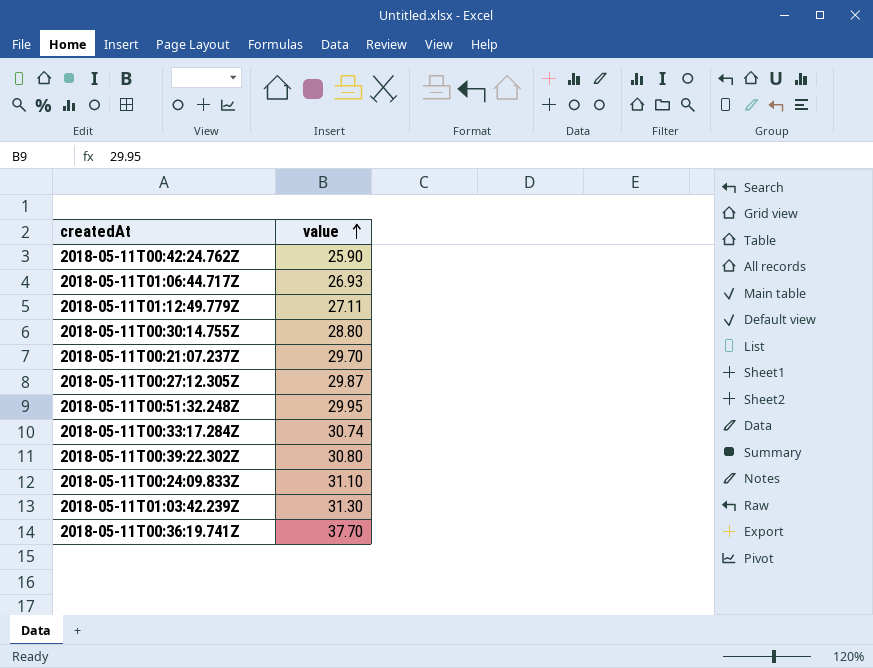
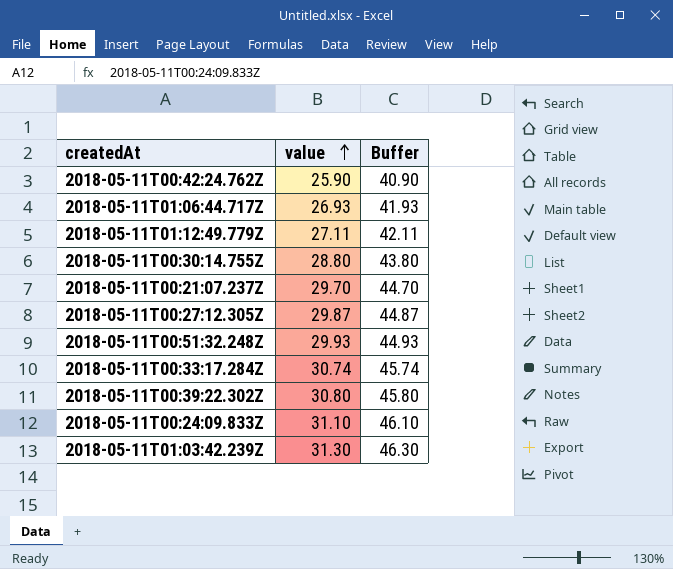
column Buffer | formula: none -> [value] + 15
row 2018-05-11T00:36:19.741Z: 37.70 -> none
2018-05-11T00:51:32.248Z | value: 29.95 -> 29.93

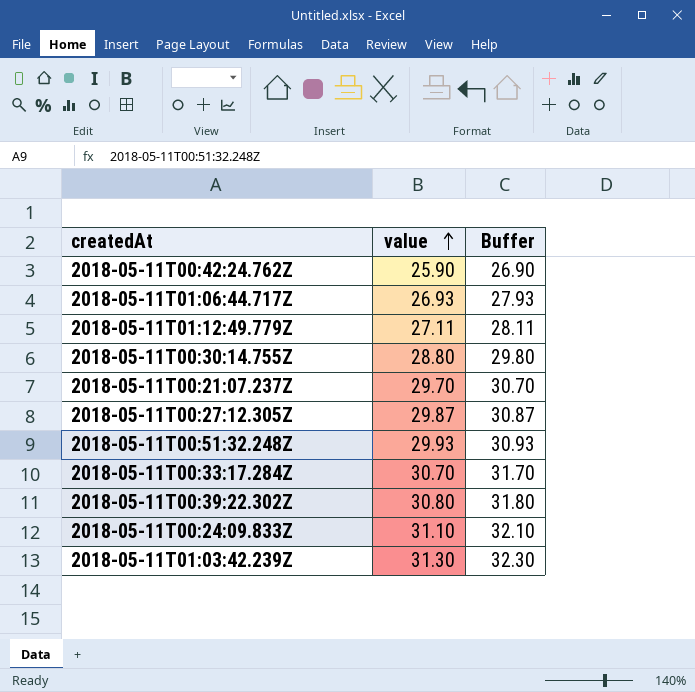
column Buffer | formula: [value] + 15 -> [value] + 1
2018-05-11T00:33:17.284Z | value: 30.74 -> 30.70

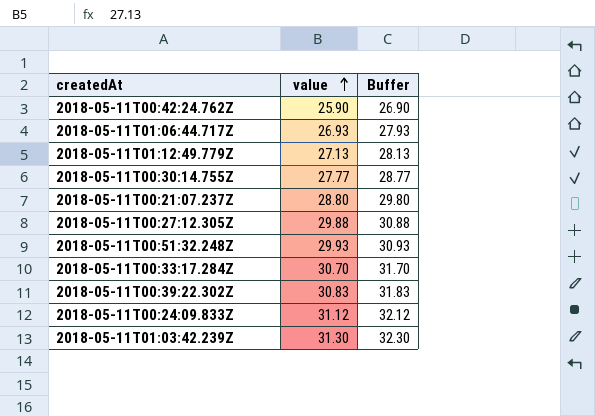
2018-05-11T01:12:49.779Z | value: 27.11 -> 27.13
2018-05-11T01:12:49.779Z | Buffer: 28.11 -> 28.13
2018-05-11T00:30:14.755Z | value: 28.80 -> 27.77
2018-05-11T00:30:14.755Z | Buffer: 29.80 -> 28.77
2018-05-11T00:21:07.237Z | value: 29.70 -> 28.80
2018-05-11T00:21:07.237Z | Buffer: 30.70 -> 29.80
2018-05-11T00:27:12.305Z | value: 29.87 -> 29.88
2018-05-11T00:27:12.305Z | Buffer: 30.87 -> 30.88
2018-05-11T00:39:22.302Z | value: 30.80 -> 30.83
2018-05-11T00:39:22.302Z | Buffer: 31.80 -> 31.83
2018-05-11T00:24:09.833Z | value: 31.10 -> 31.12
2018-05-11T00:24:09.833Z | Buffer: 32.10 -> 32.12

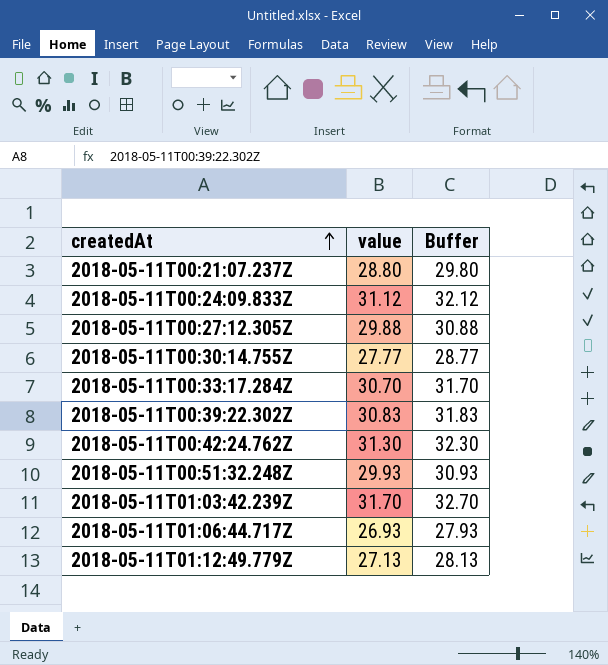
row order: value ascending -> createdAt ascending
2018-05-11T00:42:24.762Z | value: 25.90 -> 31.30
2018-05-11T00:42:24.762Z | Buffer: 26.90 -> 32.30
2018-05-11T01:03:42.239Z | value: 31.30 -> 31.70
2018-05-11T01:03:42.239Z | Buffer: 32.30 -> 32.70

